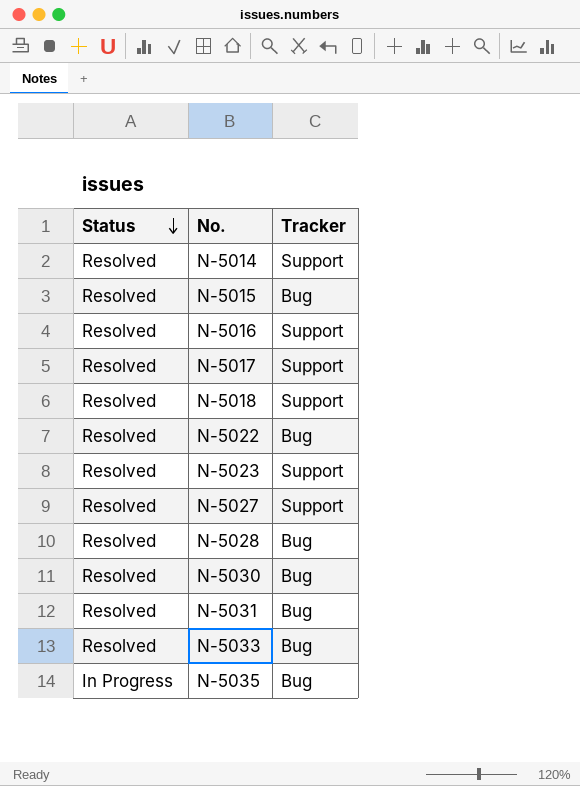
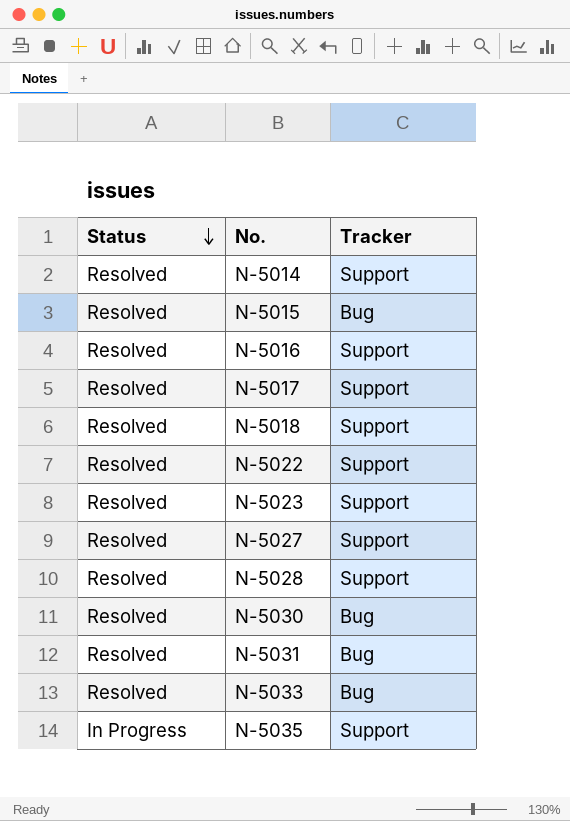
N-5022 | Tracker: Bug -> Support
N-5028 | Tracker: Bug -> Support
N-5035 | Tracker: Bug -> Support

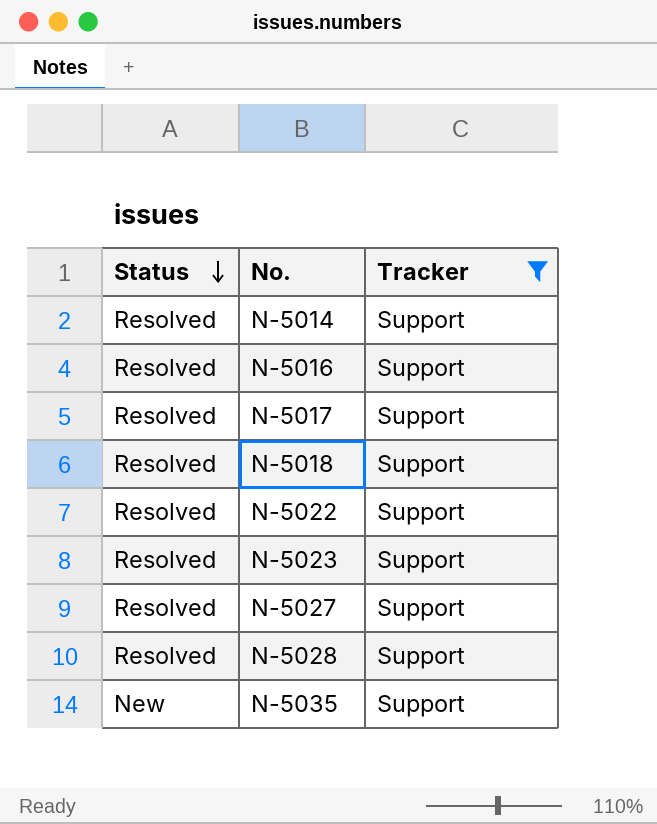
filter: none -> Tracker = Support
N-5035 | Status: In Progress -> New

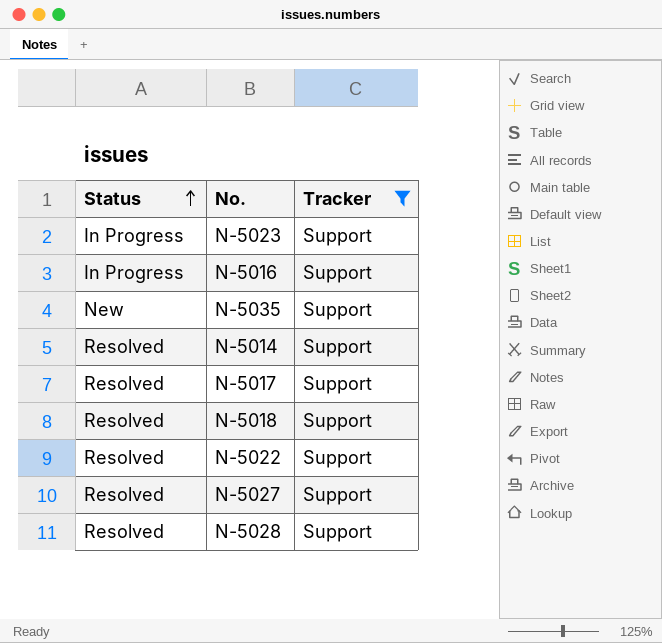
row order: Status descending -> Status ascending
N-5023 | Status: Resolved -> In Progress
N-5016 | Status: Resolved -> In Progress

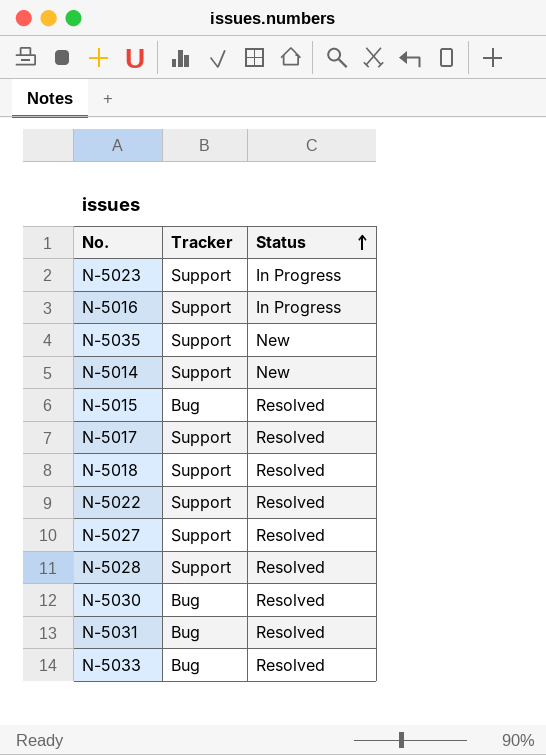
filter: Tracker = Support -> none
column Status | position: 1 -> 3
N-5014 | Status: Resolved -> New

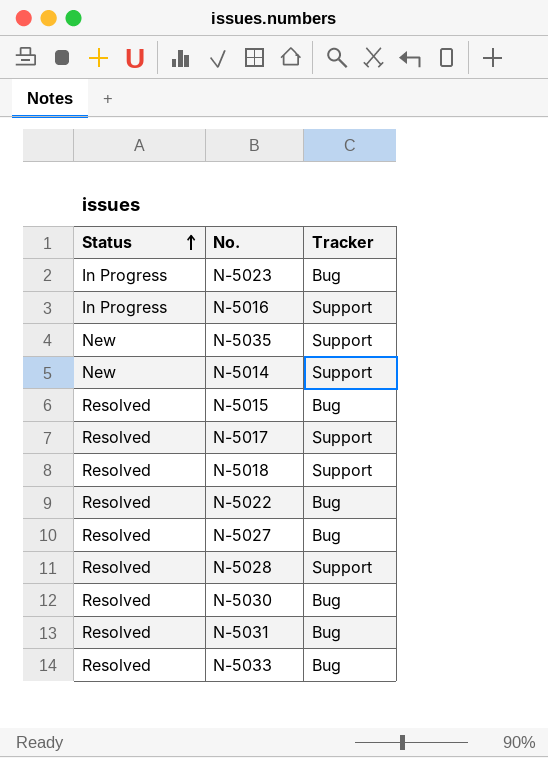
column Status | position: 3 -> 1
N-5023 | Tracker: Support -> Bug
N-5022 | Tracker: Support -> Bug
N-5027 | Tracker: Support -> Bug

